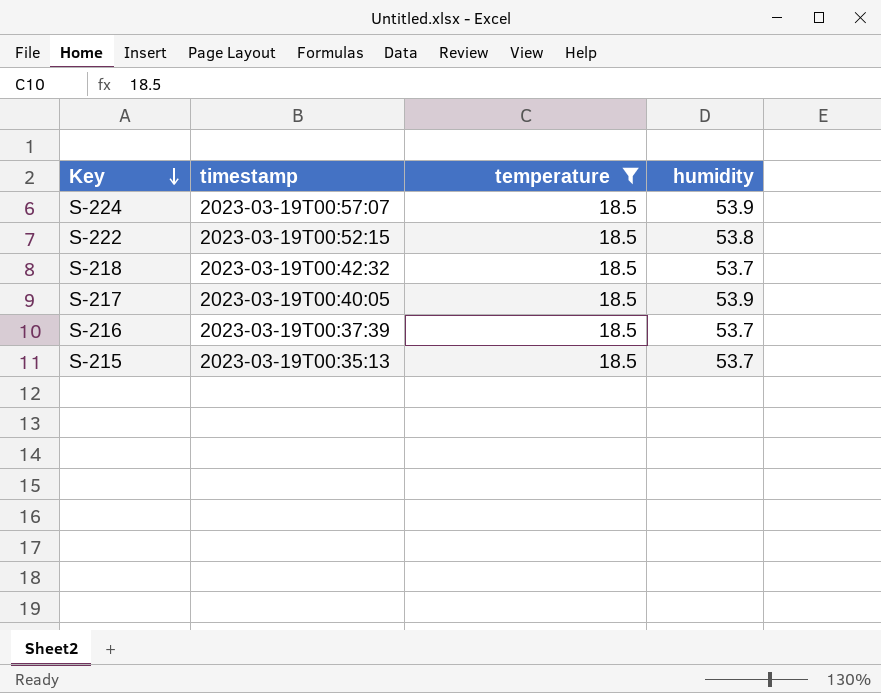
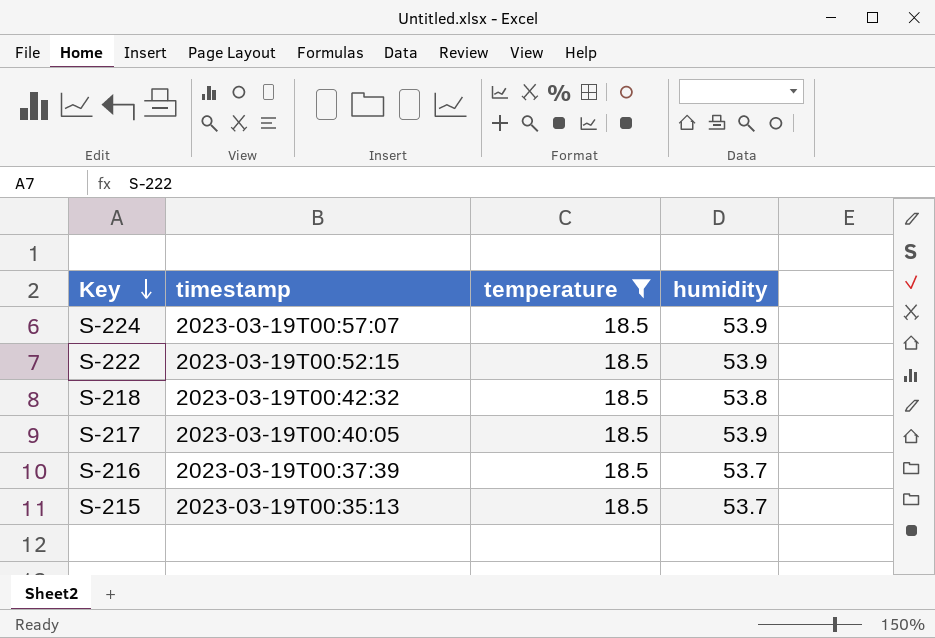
S-222 | humidity: 53.8 -> 53.9
S-218 | humidity: 53.7 -> 53.8

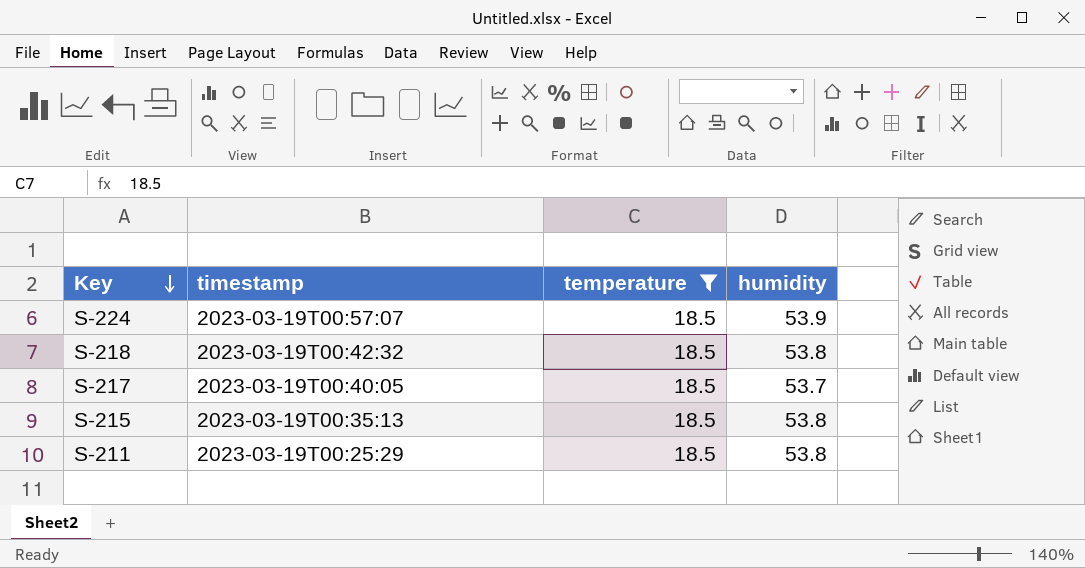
row S-222: 2023-03-19T00:52:15 | 18.5 | 53.9 -> none
row S-216: 2023-03-19T00:37:39 | 18.5 | 53.7 -> none
S-217 | humidity: 53.9 -> 53.7
S-215 | humidity: 53.7 -> 53.8
row S-211: none -> 2023-03-19T00:25:29 | 18.5 | 53.8

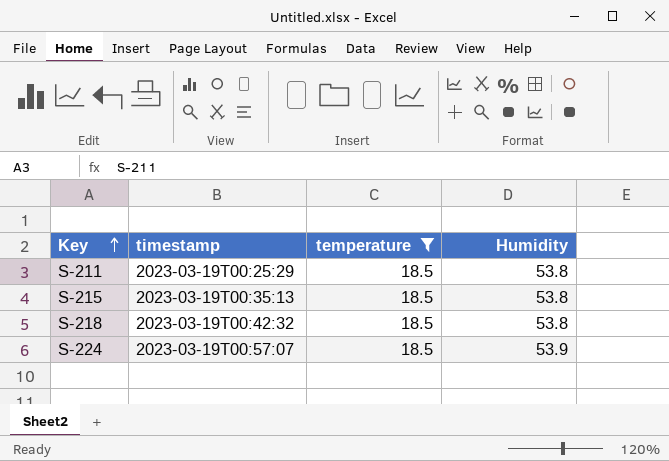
row order: Key descending -> Key ascending
column name: humidity -> Humidity
row S-217: 2023-03-19T00:40:05 | 18.5 | 53.7 -> none

